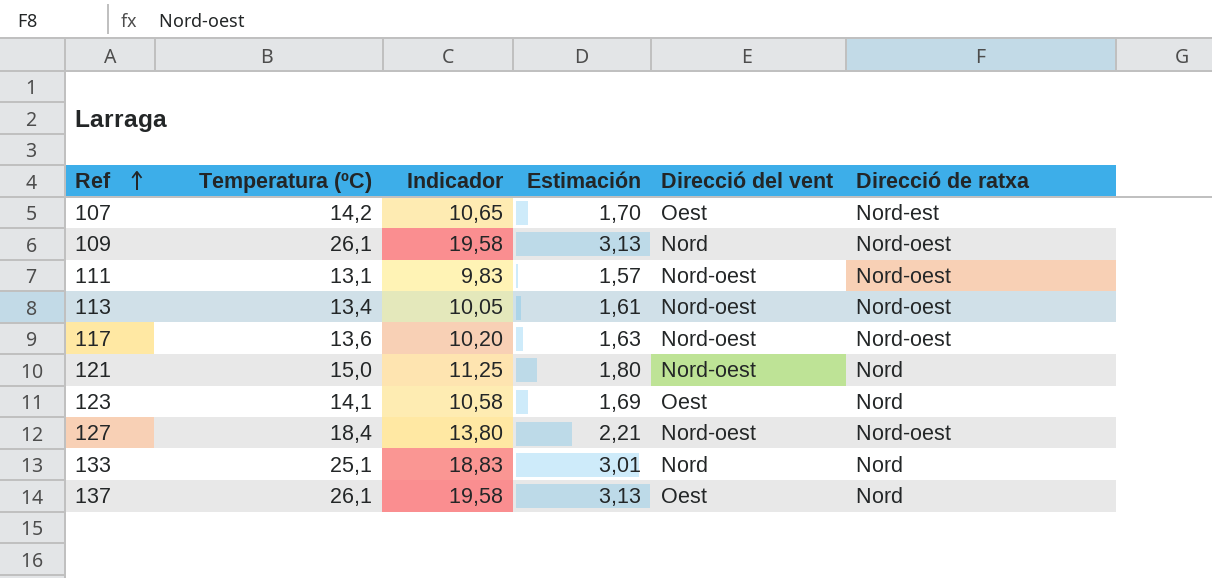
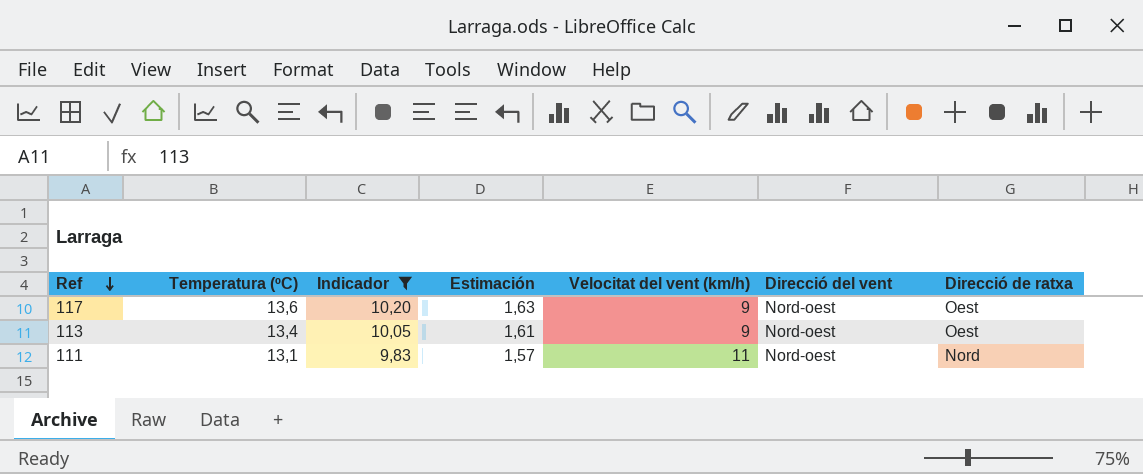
filter: none -> Indicador <= 10,20
row order: Ref ascending -> Ref descending
column Velocitat del vent (km/h) | position: none -> 5
117 | Direcció de ratxa: Nord-oest -> Oest
113 | Direcció de ratxa: Nord-oest -> Oest
111 | Direcció de ratxa: Nord-oest -> Nord

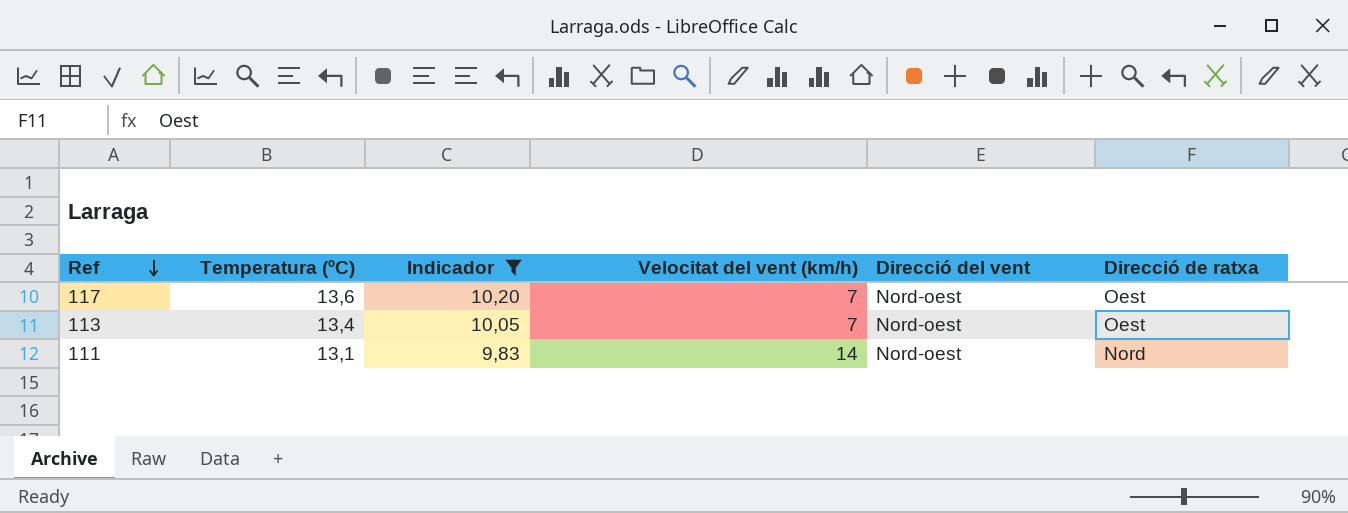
column Estimación | formula: [Temperatura (ºC)] * 0,12 -> none
117 | Velocitat del vent (km/h): 9 -> 7
113 | Velocitat del vent (km/h): 9 -> 7
111 | Velocitat del vent (km/h): 11 -> 14

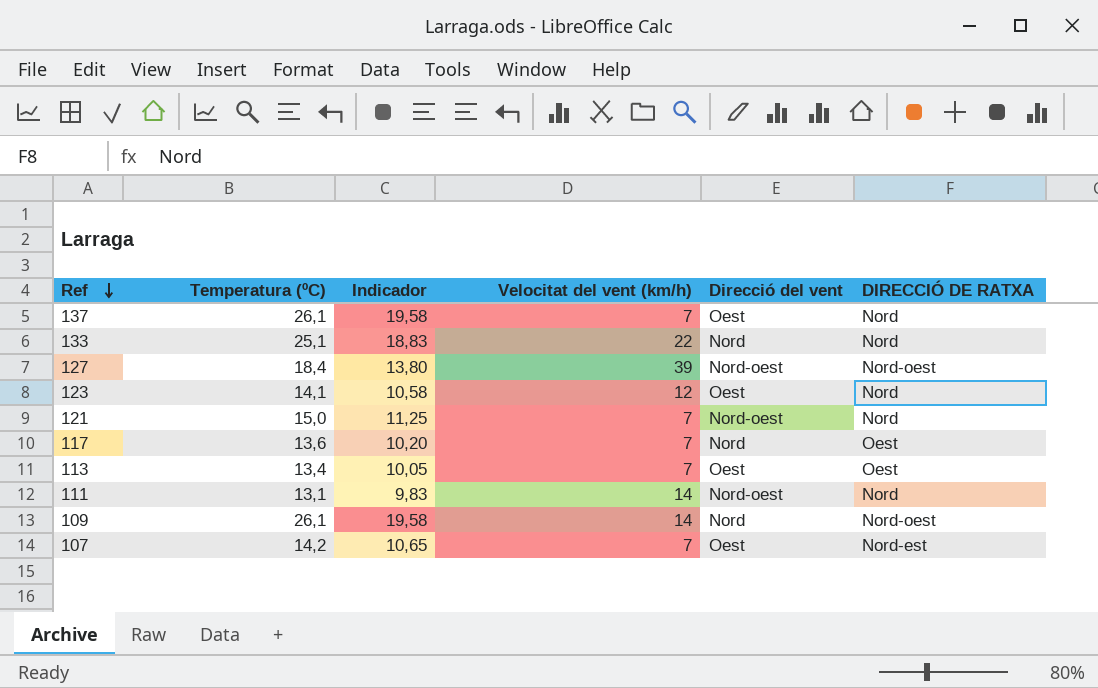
filter: Indicador <= 10,20 -> none
column name: Direcció de ratxa -> DIRECCIÓ DE RATXA
117 | Direcció del vent: Nord-oest -> Nord
113 | Direcció del vent: Nord-oest -> Oest

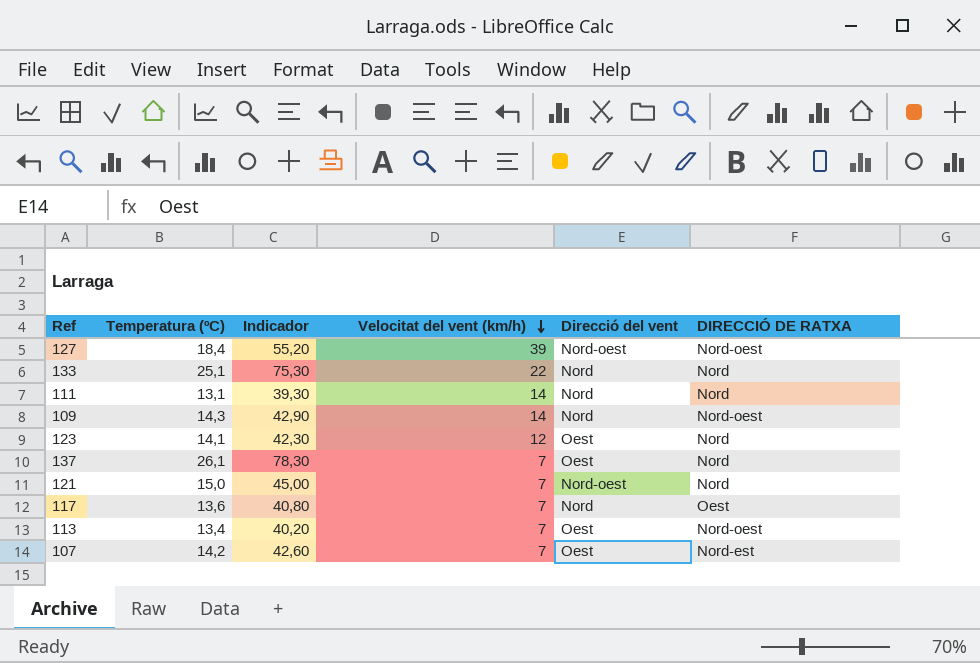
row order: Ref descending -> Velocitat del vent (km/h) descending
column Indicador | formula: [Temperatura (ºC)] * 0,75 -> [Temperatura (ºC)] * 3
111 | Direcció del vent: Nord-oest -> Nord
109 | Temperatura (ºC): 26,1 -> 14,3
113 | DIRECCIÓ DE RATXA: Oest -> Nord-oest

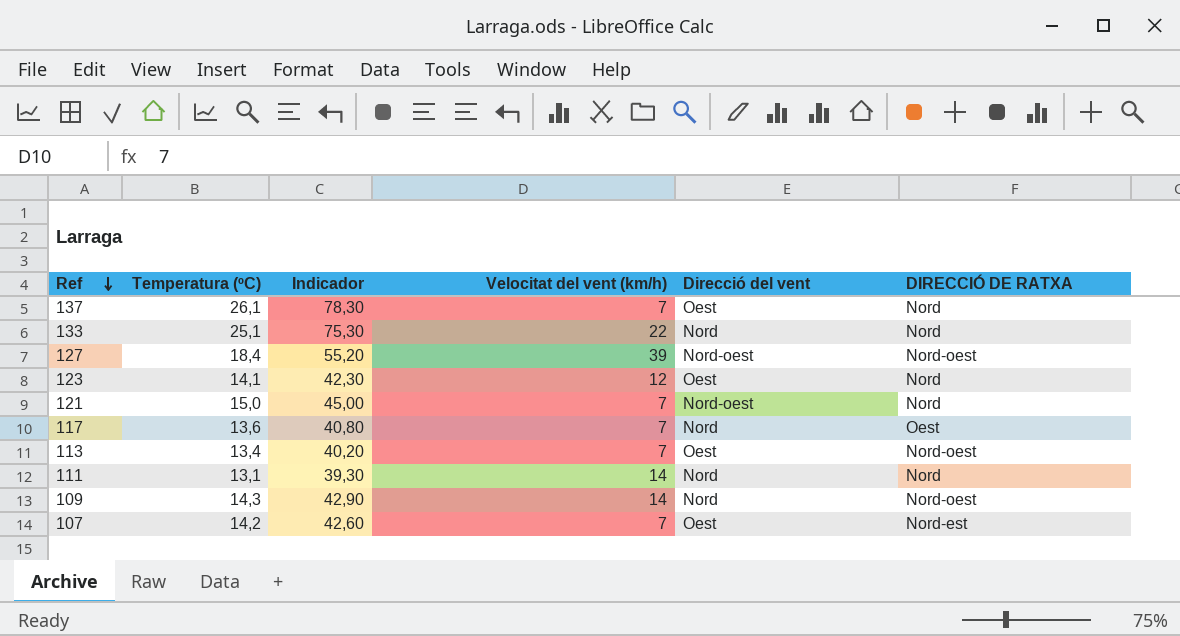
row order: Velocitat del vent (km/h) descending -> Ref descending

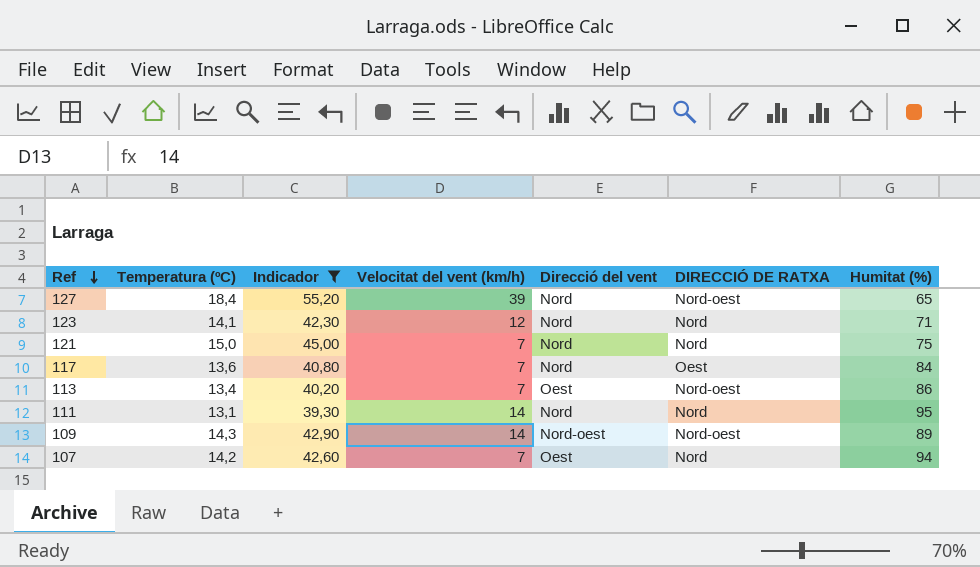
filter: none -> Indicador <= 55,20
column Humitat (%) | position: none -> 7
127 | Direcció del vent: Nord-oest -> Nord
123 | Direcció del vent: Oest -> Nord
121 | Direcció del vent: Nord-oest -> Nord
109 | Direcció del vent: Nord -> Nord-oest
107 | DIRECCIÓ DE RATXA: Nord-est -> Nord

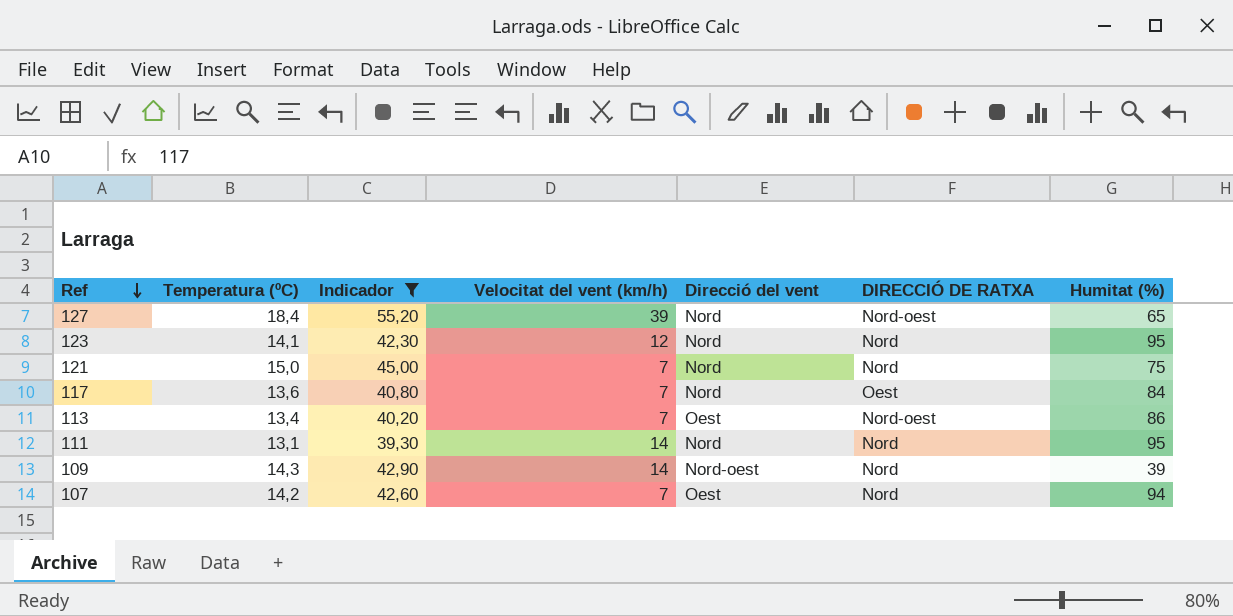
123 | Humitat (%): 71 -> 95
109 | DIRECCIÓ DE RATXA: Nord-oest -> Nord
109 | Humitat (%): 89 -> 39

